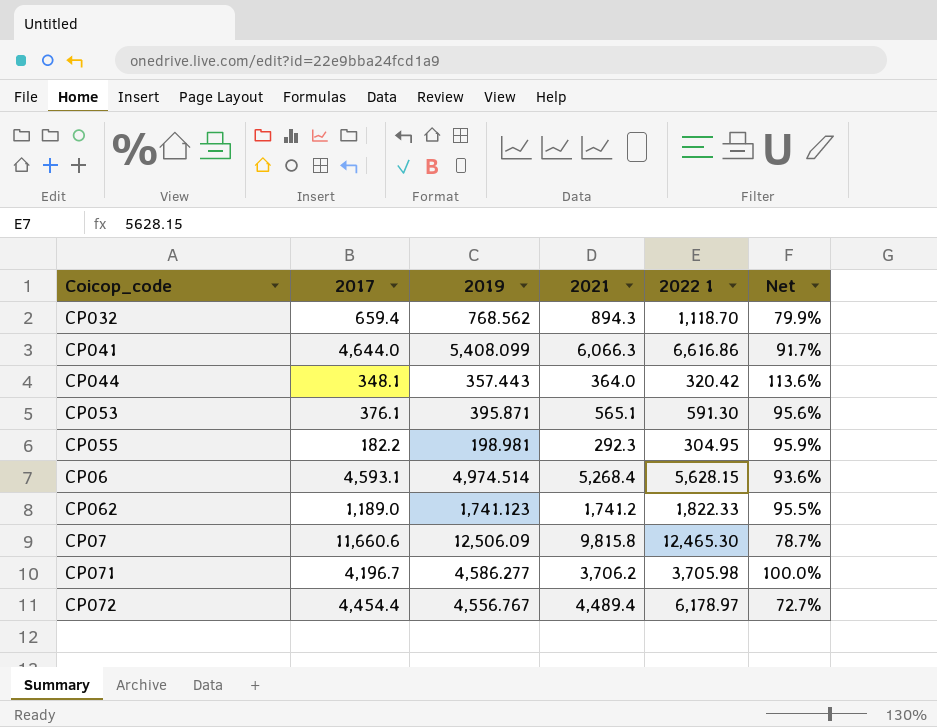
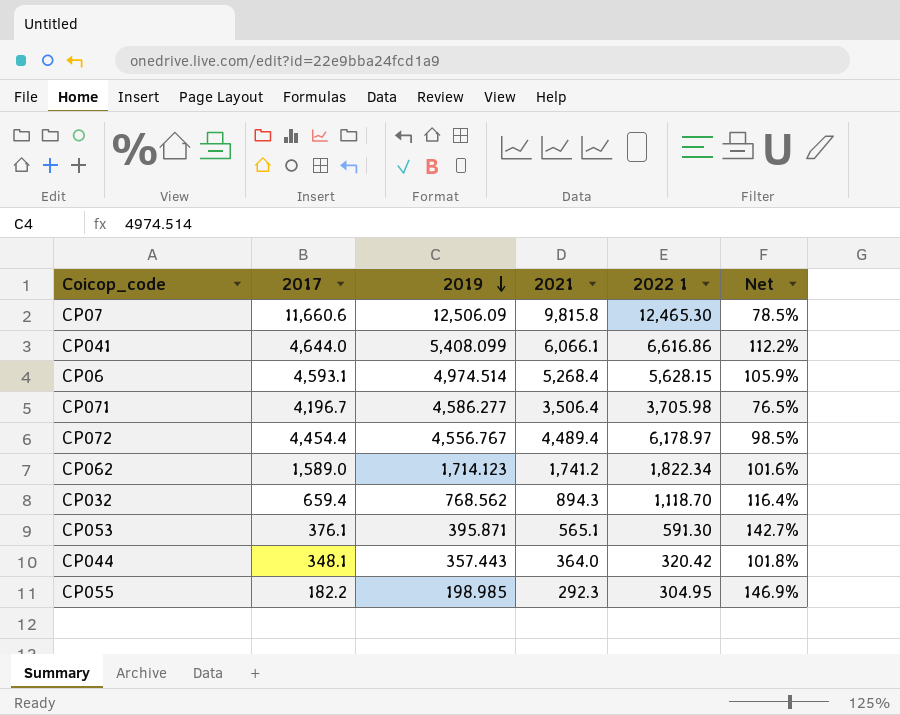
row order: none -> 2019 descending
column Net | formula: [2021] / [2022 1] -> [2021] / [2019]
CP041 | 2021: 6,066.3 -> 6,066.1
CP071 | 2021: 3,706.2 -> 3,506.4
CP062 | 2017: 1,189.0 -> 1,589.0
CP062 | 2019: 1,741.123 -> 1,714.123
CP062 | 2022 1: 1,822.33 -> 1,822.34
CP055 | 2019: 198.981 -> 198.985

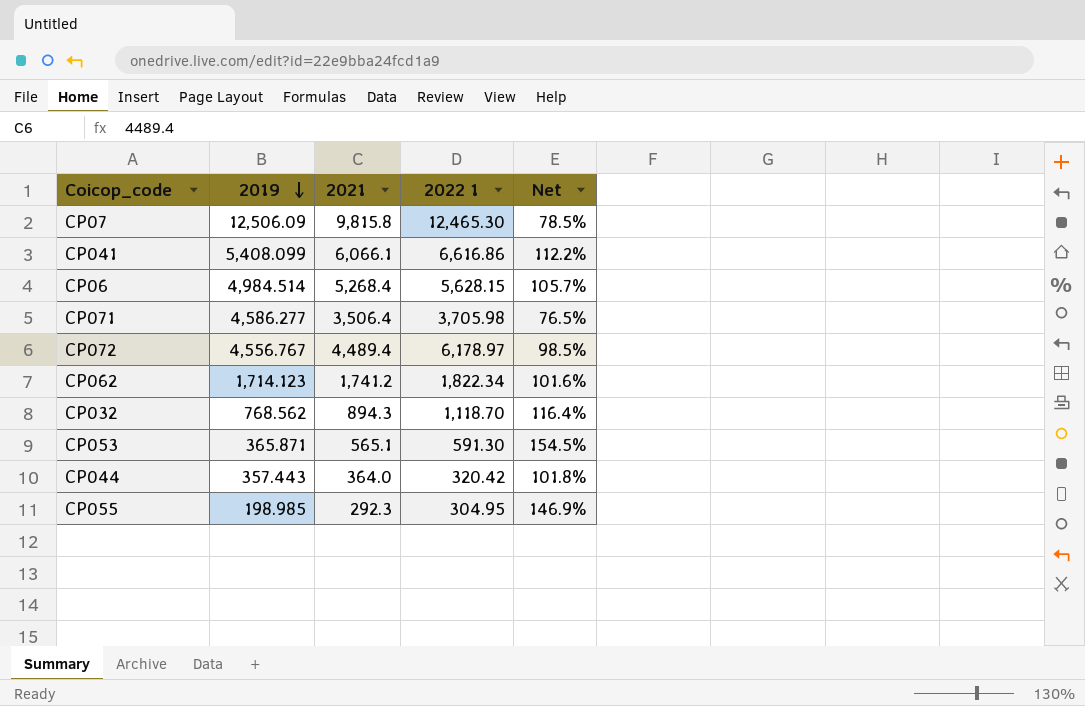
column 2017 | position: 2 -> none
CP06 | 2019: 4,974.514 -> 4,984.514
CP06 | Net: 105.9% -> 105.7%
CP053 | 2019: 395.871 -> 365.871
CP053 | Net: 142.7% -> 154.5%

